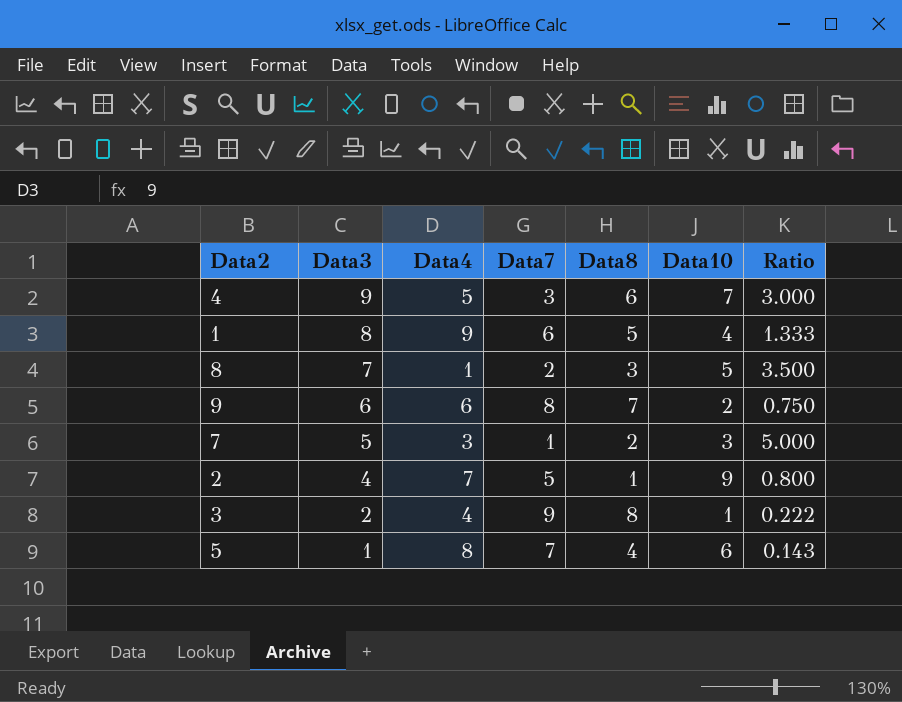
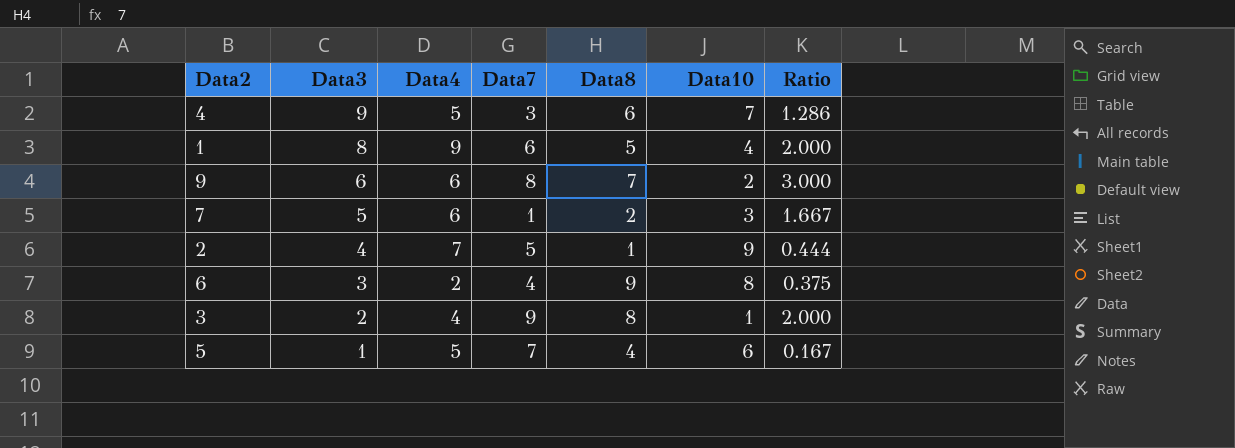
column Ratio | formula: [Data3] / [Data7] -> [Data3] / [Data10]
row 8: 7 | 1 | 2 | 3 | 5 | 3.500 -> none
7 | Data4: 3 -> 6
row 6: none -> 3 | 2 | 4 | 9 | 8 | 0.375
5 | Data4: 8 -> 5

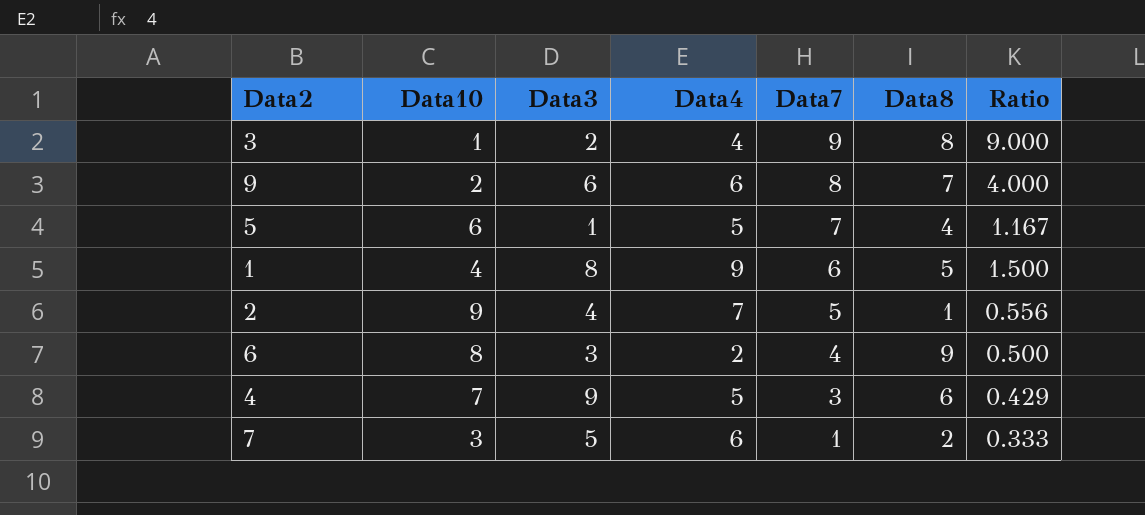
row order: Data3 descending -> Data7 descending
column Data10 | position: 6 -> 2
column Ratio | formula: [Data3] / [Data10] -> [Data7] / [Data10]

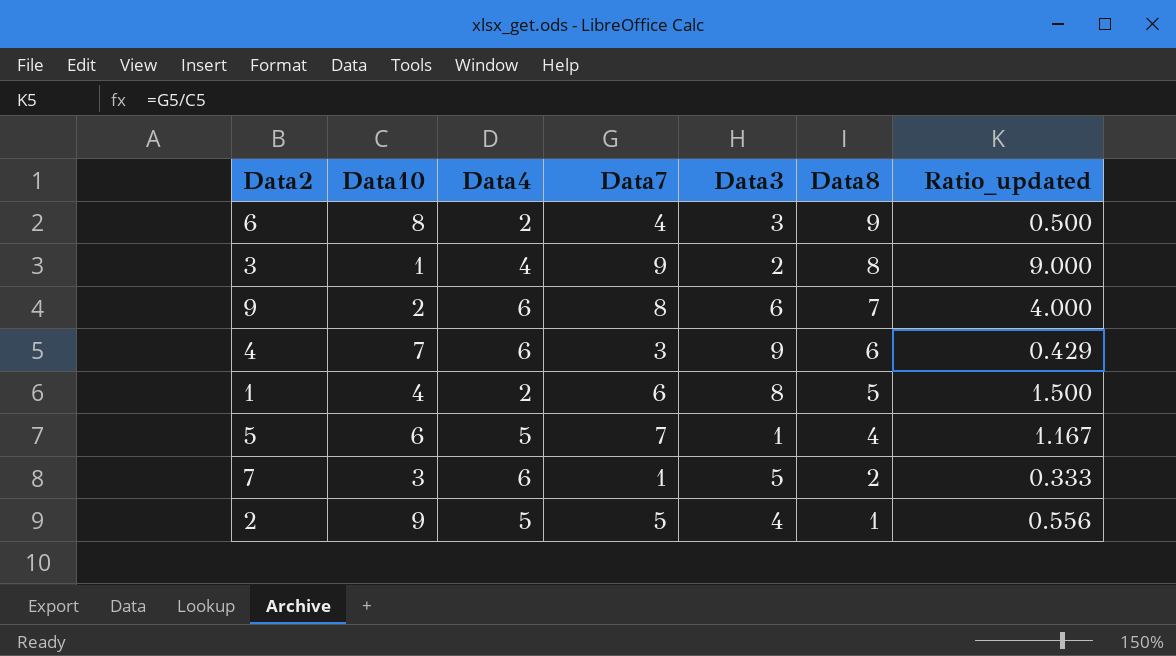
row order: Data7 descending -> Data8 descending
column Data3 | position: 3 -> 5
column name: Ratio -> Ratio_updated
4 | Data4: 5 -> 6
1 | Data4: 9 -> 2
2 | Data4: 7 -> 5

